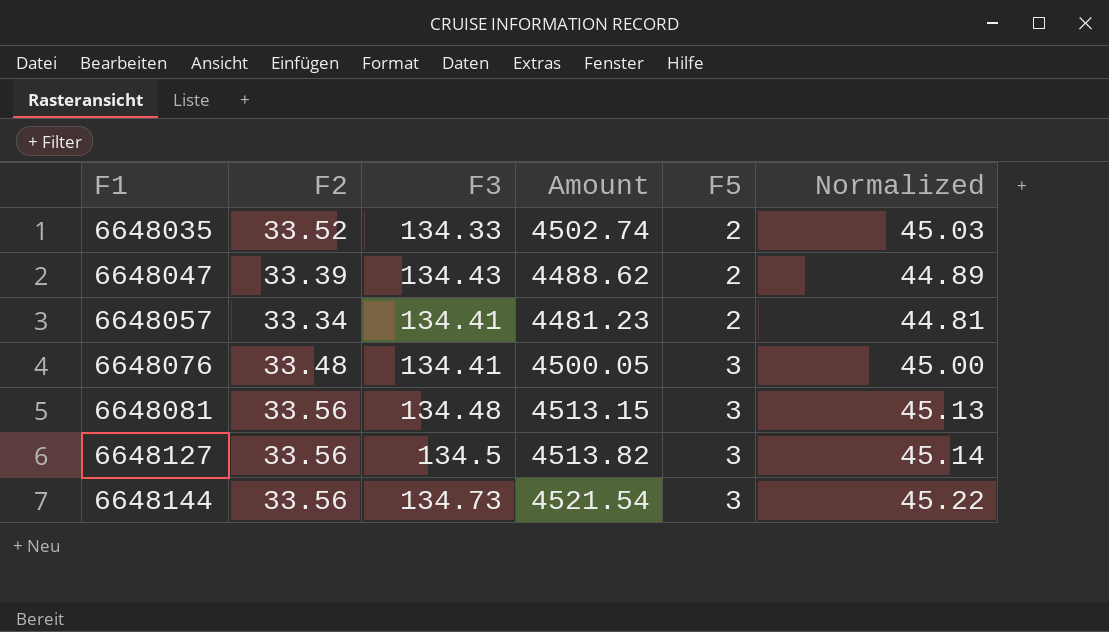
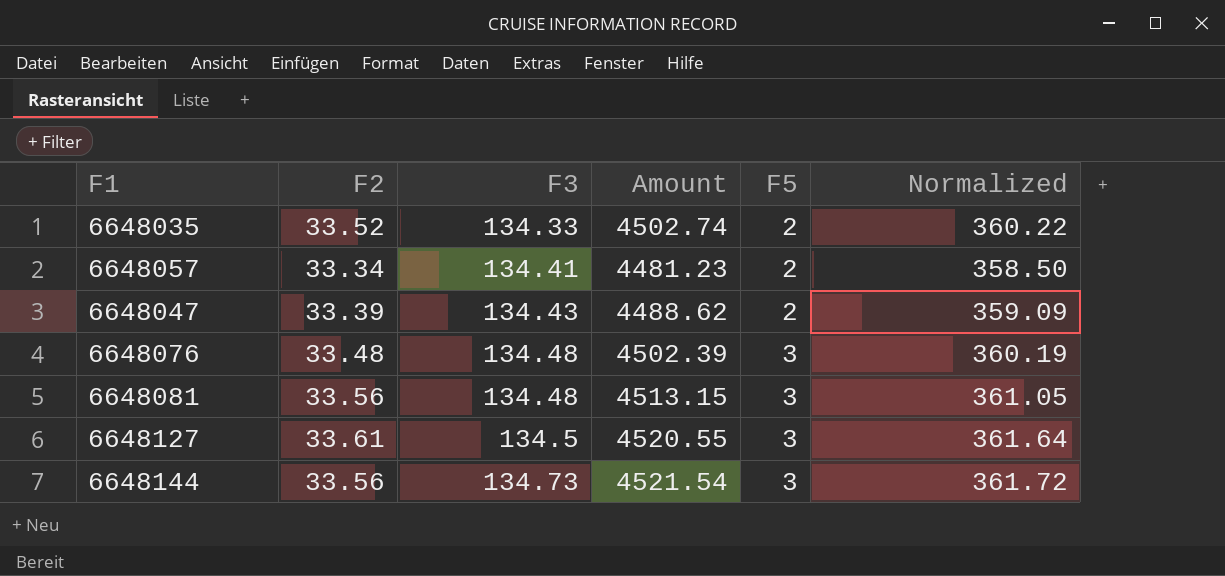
row order: F1 ascending -> F3 ascending
column Normalized | formula: [Amount] * 0.01 -> [Amount] * 0.08
6648076 | F3: 134.41 -> 134.48
6648076 | Amount: 4500.05 -> 4502.39
6648127 | F2: 33.56 -> 33.61
6648127 | Amount: 4513.82 -> 4520.55

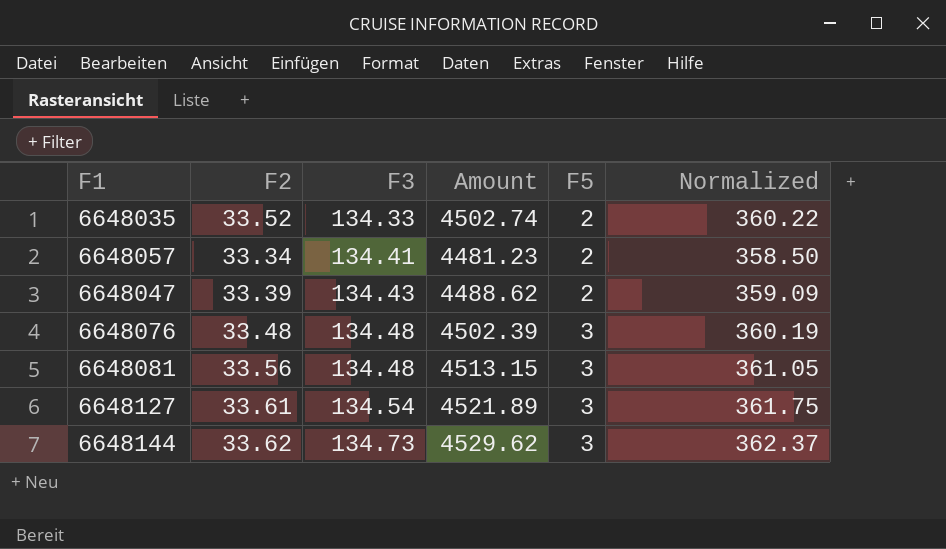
6648127 | F3: 134.5 -> 134.54
6648127 | Amount: 4520.55 -> 4521.89
6648127 | Normalized: 361.64 -> 361.75
6648144 | F2: 33.56 -> 33.62
6648144 | Amount: 4521.54 -> 4529.62
6648144 | Normalized: 361.72 -> 362.37

